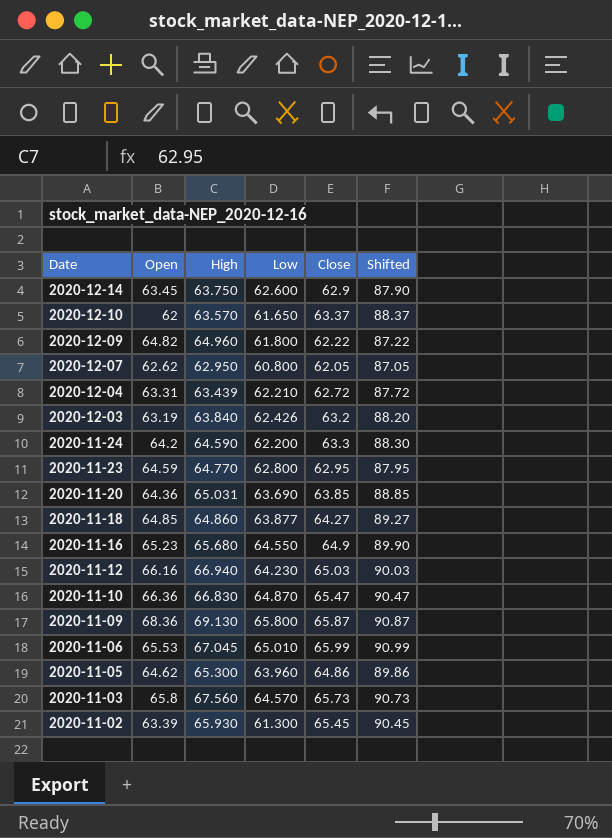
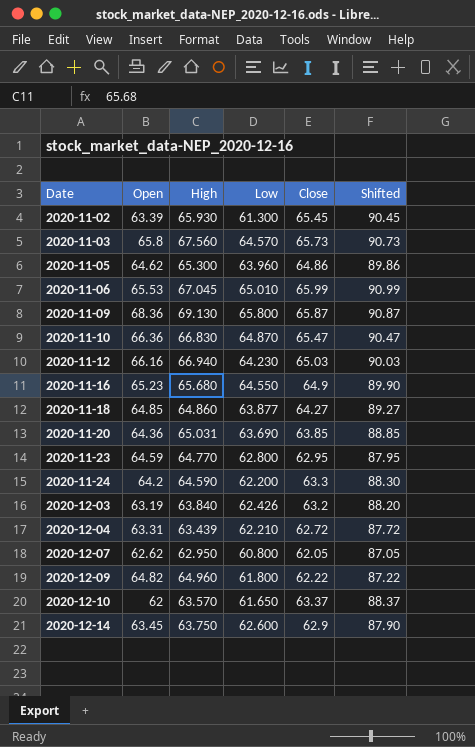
row order: Date descending -> Date ascending

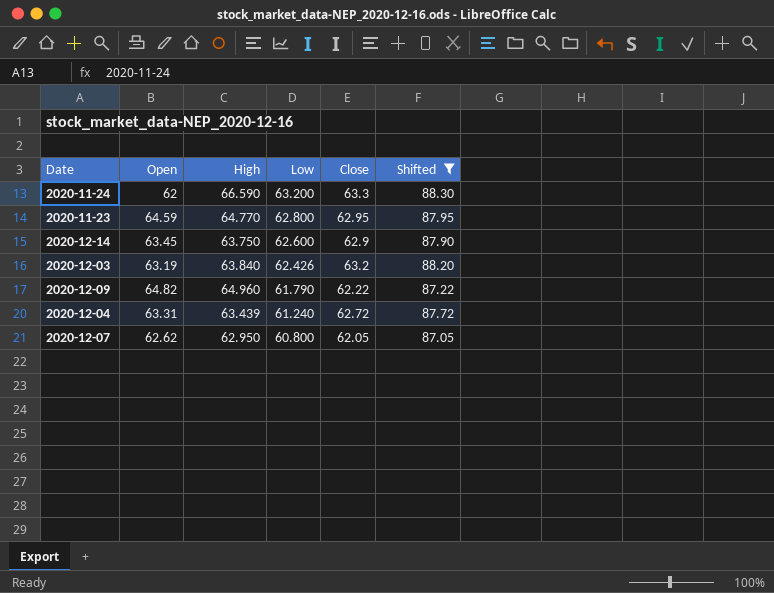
filter: none -> Shifted <= 88.30
row order: Date ascending -> Low descending
2020-11-24 | Open: 64.2 -> 62
2020-11-24 | High: 64.590 -> 66.590
2020-11-24 | Low: 62.200 -> 63.200
2020-12-09 | Low: 61.800 -> 61.790
2020-12-04 | Low: 62.210 -> 61.240

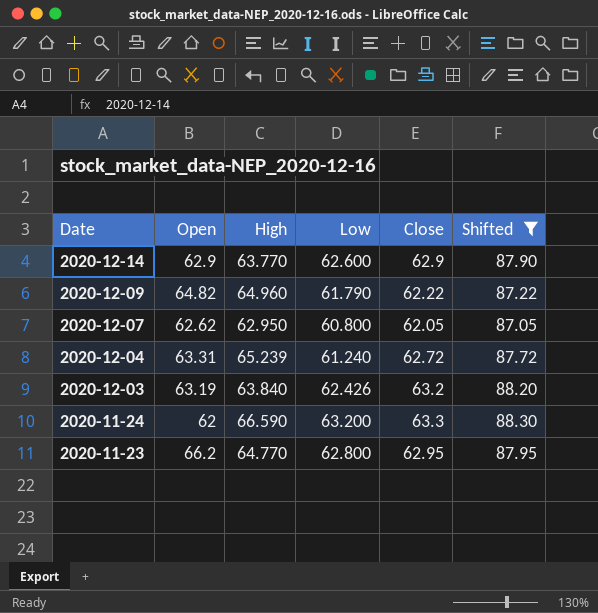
row order: Low descending -> Date descending
2020-12-14 | Open: 63.45 -> 62.9
2020-12-14 | High: 63.750 -> 63.770
2020-12-04 | High: 63.439 -> 65.239
2020-11-23 | Open: 64.59 -> 66.2

